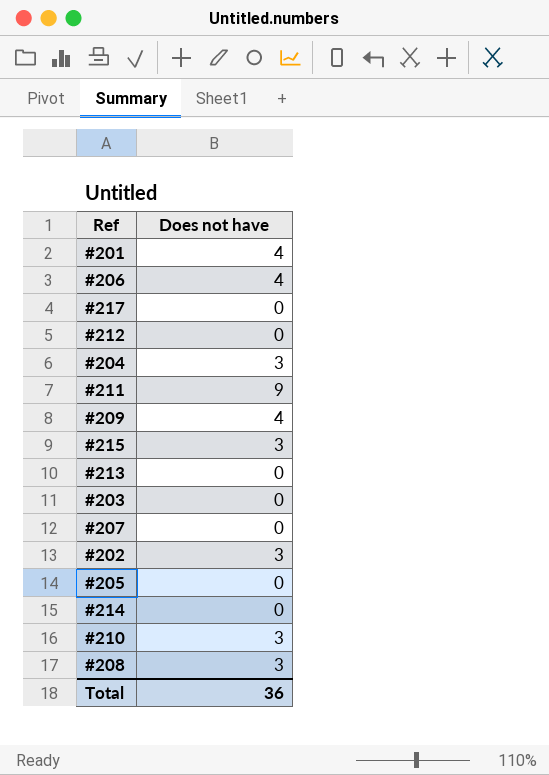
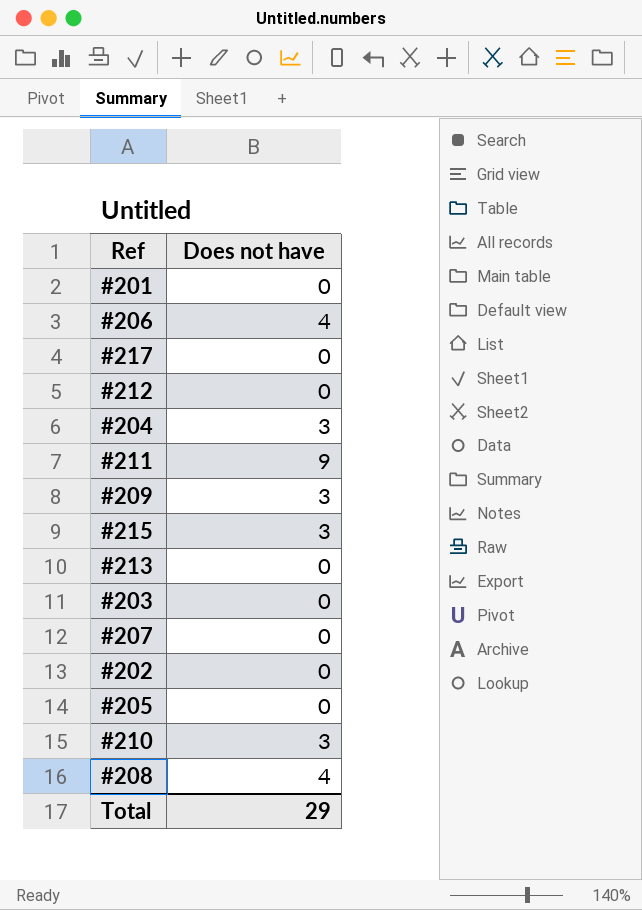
row #214: 0 -> none
#201 | Does not have: 4 -> 0
#209 | Does not have: 4 -> 3
#202 | Does not have: 3 -> 0
#208 | Does not have: 3 -> 4
Total | Does not have: 36 -> 29

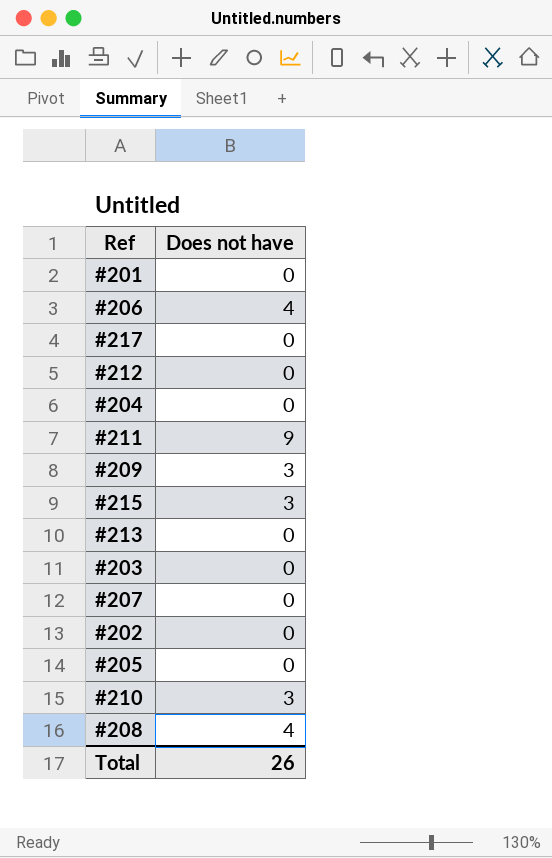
#204 | Does not have: 3 -> 0
Total | Does not have: 29 -> 26

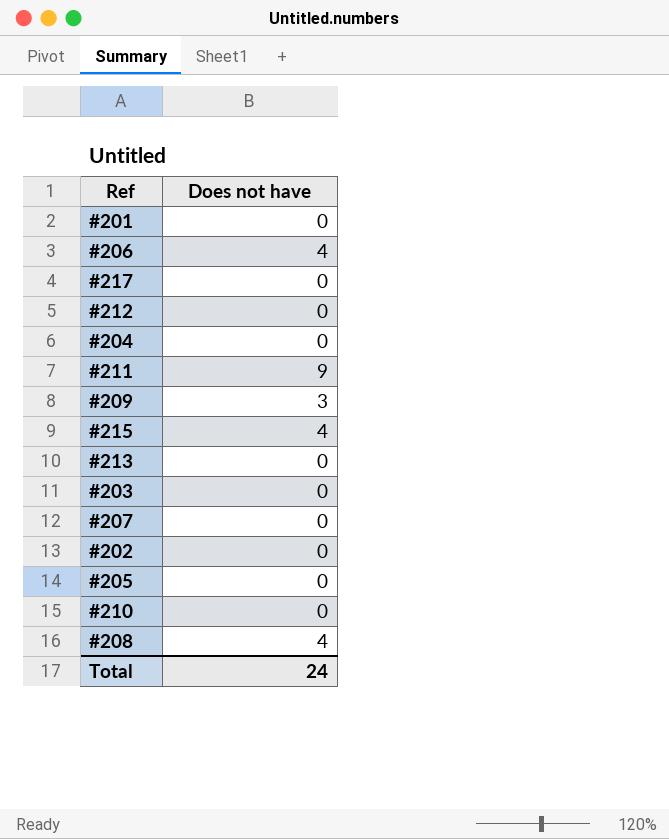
#215 | Does not have: 3 -> 4
#210 | Does not have: 3 -> 0
Total | Does not have: 26 -> 24

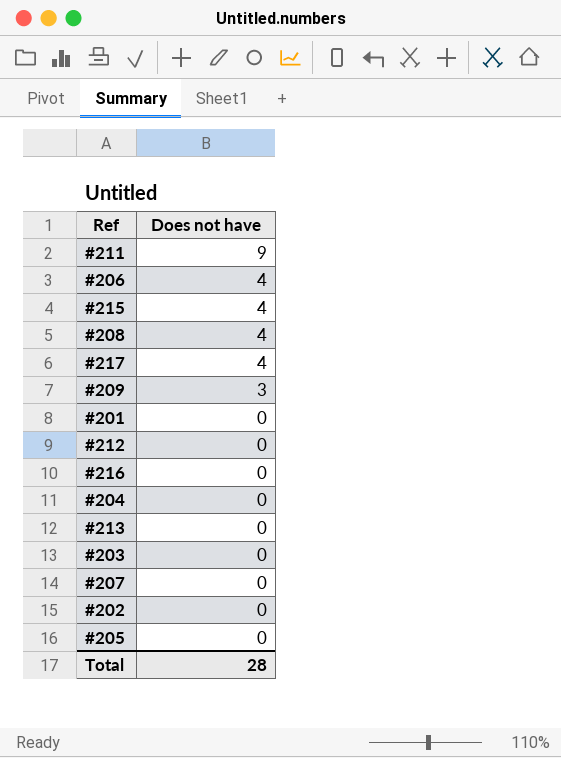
row order: none -> Does not have descending
row #210: 0 -> none
#217 | Does not have: 0 -> 4
row #216: none -> 0
Total | Does not have: 24 -> 28

